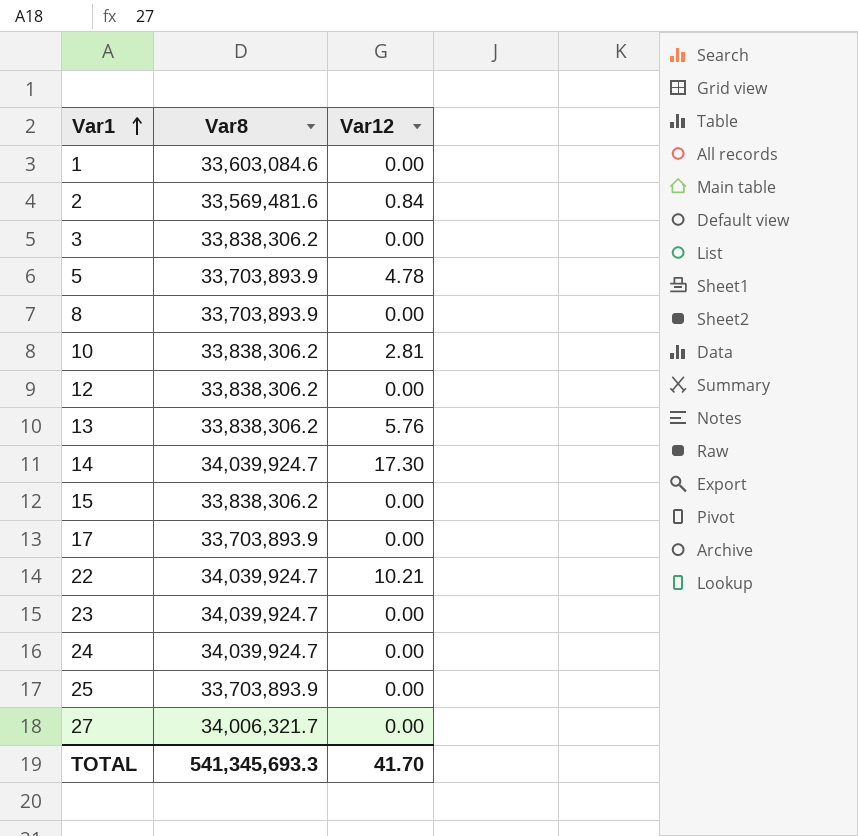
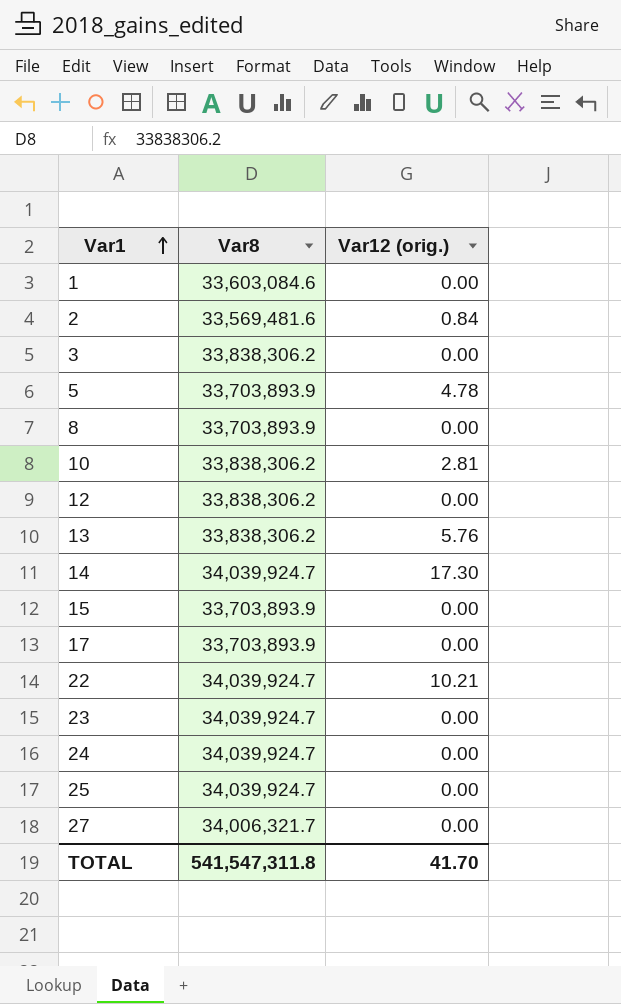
column name: Var12 -> Var12 (orig.)
15 | Var8: 33,838,306.2 -> 33,703,893.9
25 | Var8: 33,703,893.9 -> 34,039,924.7
TOTAL | Var8: 541,345,693.3 -> 541,547,311.8

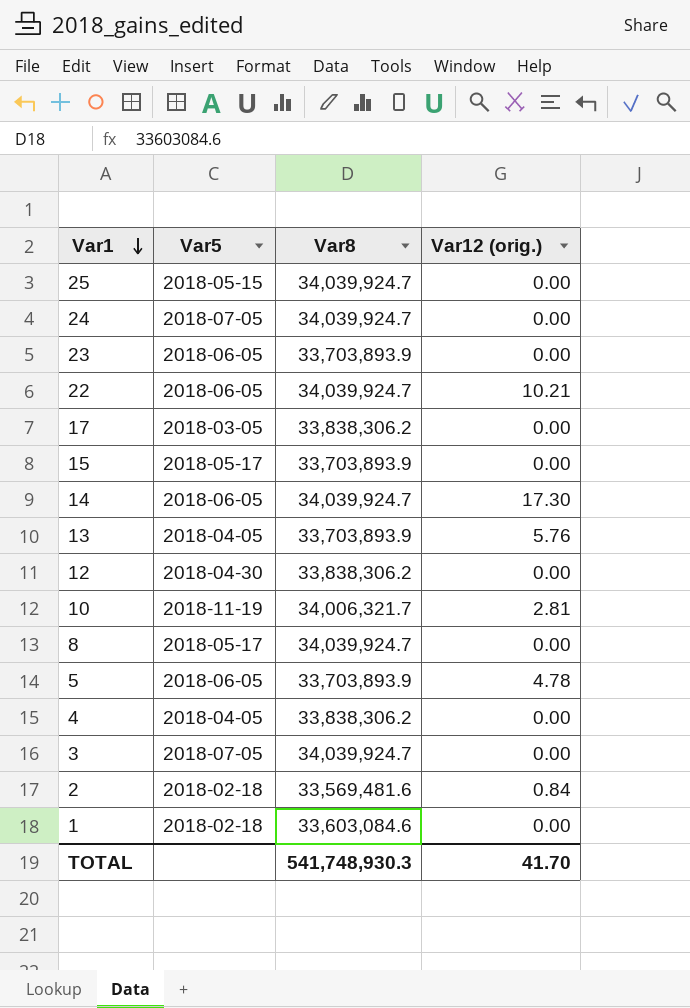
row order: Var1 ascending -> Var1 descending
column Var5 | position: none -> 2
row 27: 34,006,321.7 | 0.00 -> none
23 | Var8: 34,039,924.7 -> 33,703,893.9
17 | Var8: 33,703,893.9 -> 33,838,306.2
13 | Var8: 33,838,306.2 -> 33,703,893.9
10 | Var8: 33,838,306.2 -> 34,006,321.7
8 | Var8: 33,703,893.9 -> 34,039,924.7
row 4: none -> 2018-04-05 | 33,838,306.2 | 0.00
3 | Var8: 33,838,306.2 -> 34,039,924.7
TOTAL | Var8: 541,547,311.8 -> 541,748,930.3

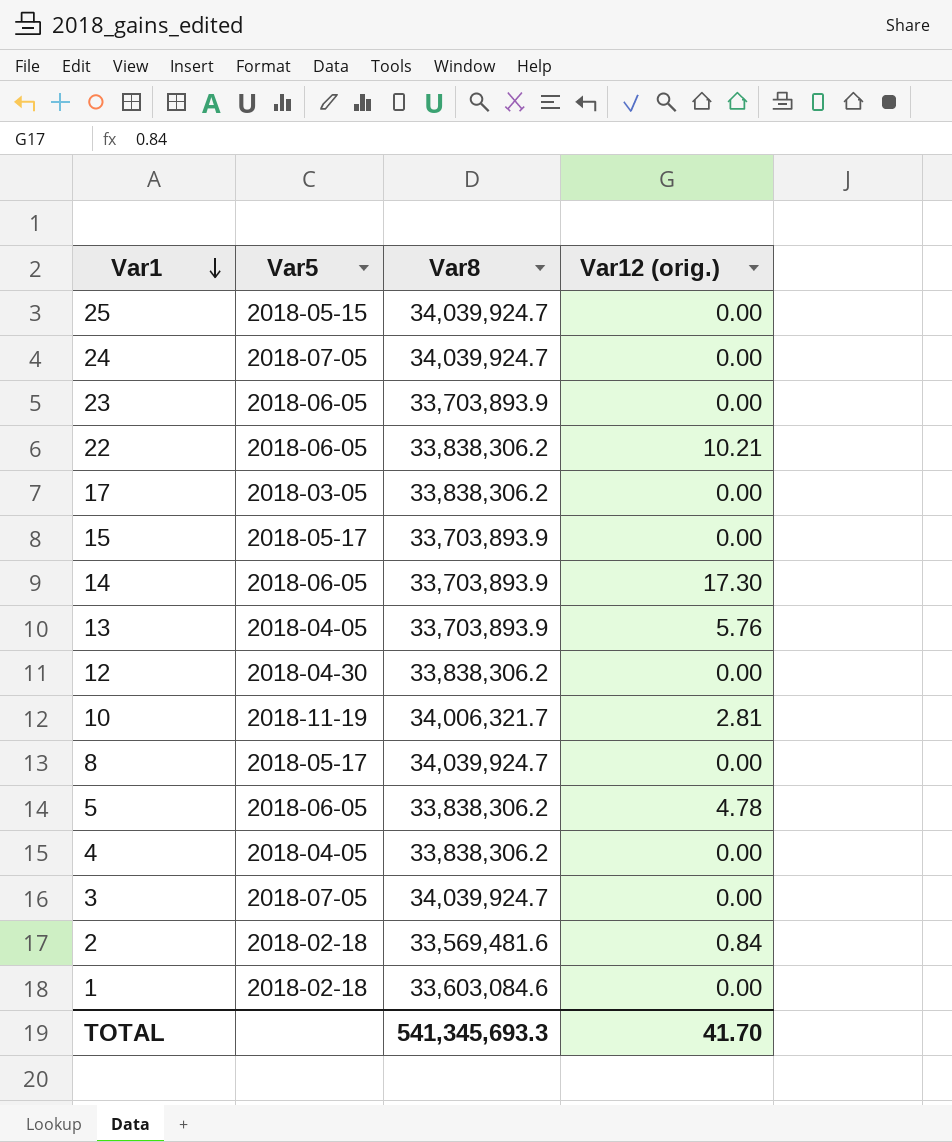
22 | Var8: 34,039,924.7 -> 33,838,306.2
14 | Var8: 34,039,924.7 -> 33,703,893.9
5 | Var8: 33,703,893.9 -> 33,838,306.2
TOTAL | Var8: 541,748,930.3 -> 541,345,693.3

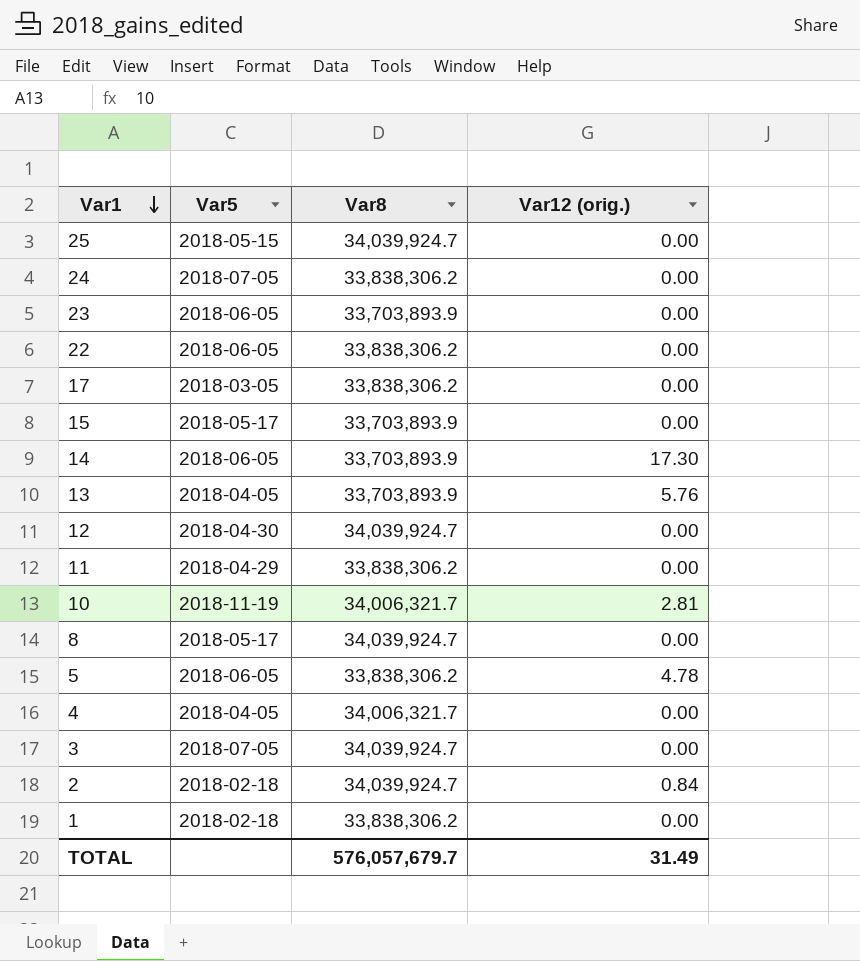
24 | Var8: 34,039,924.7 -> 33,838,306.2
22 | Var12 (orig.): 10.21 -> 0.00
12 | Var8: 33,838,306.2 -> 34,039,924.7
row 11: none -> 2018-04-29 | 33,838,306.2 | 0.00
4 | Var8: 33,838,306.2 -> 34,006,321.7
2 | Var8: 33,569,481.6 -> 34,039,924.7
1 | Var8: 33,603,084.6 -> 33,838,306.2
TOTAL | Var8: 541,345,693.3 -> 576,057,679.7
TOTAL | Var12 (orig.): 41.70 -> 31.49

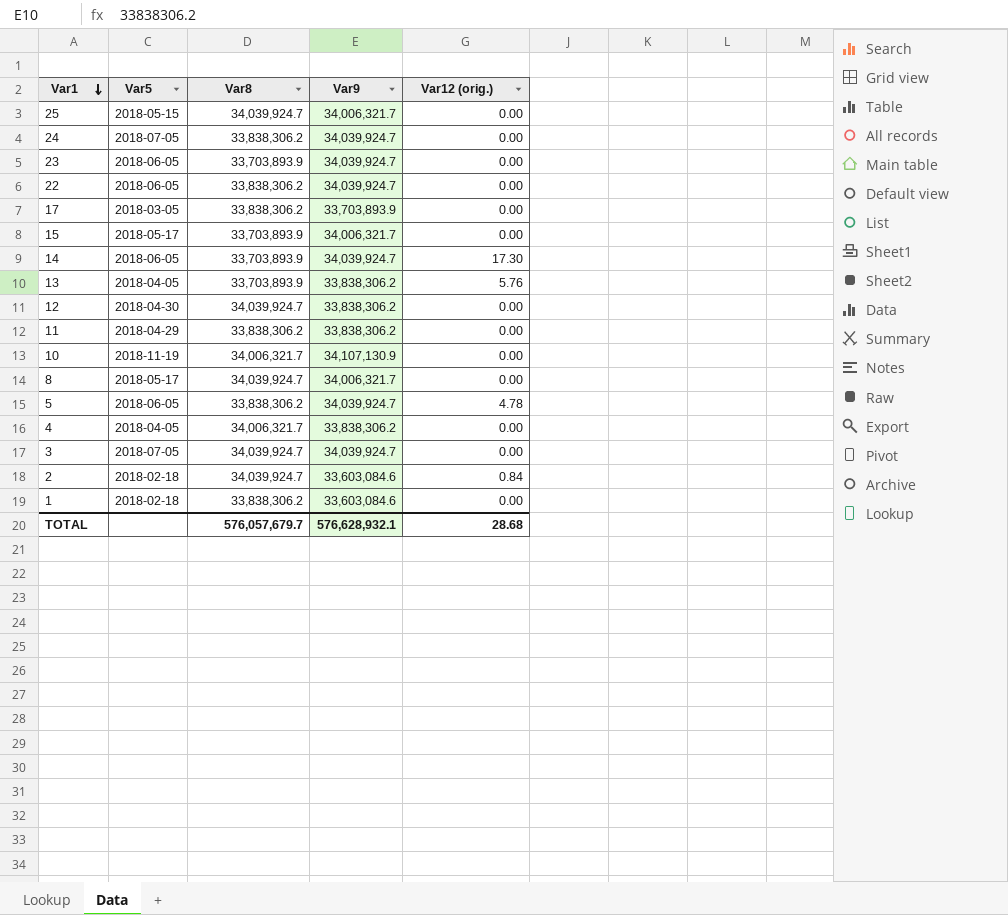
column Var9 | position: none -> 4
10 | Var12 (orig.): 2.81 -> 0.00
TOTAL | Var12 (orig.): 31.49 -> 28.68

